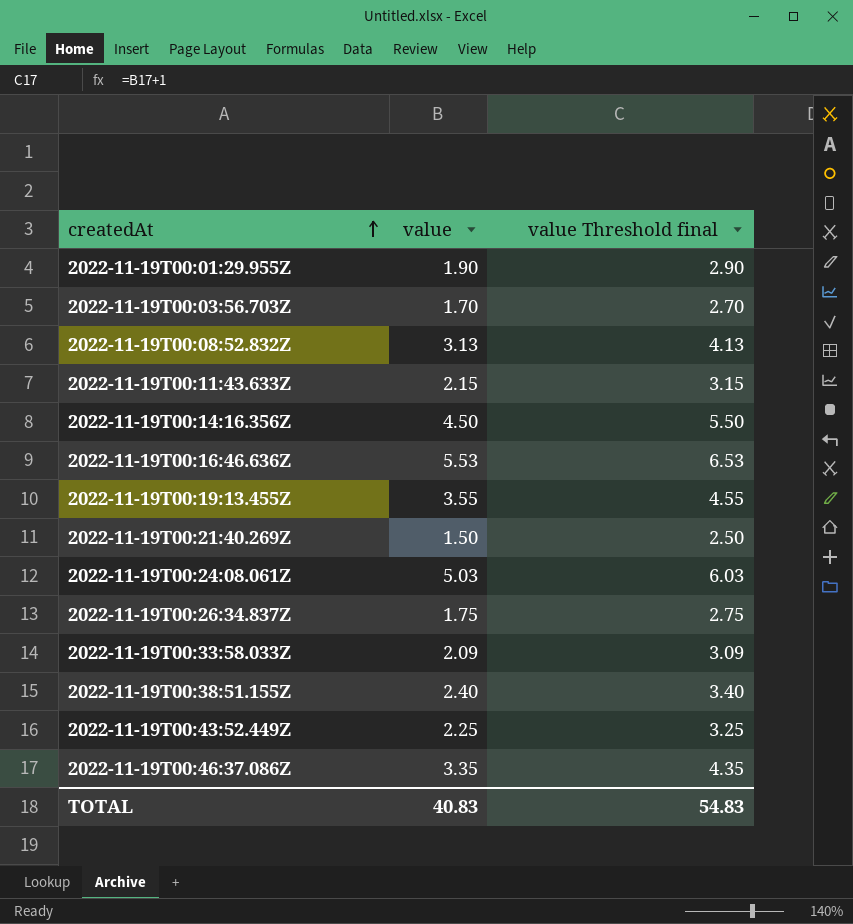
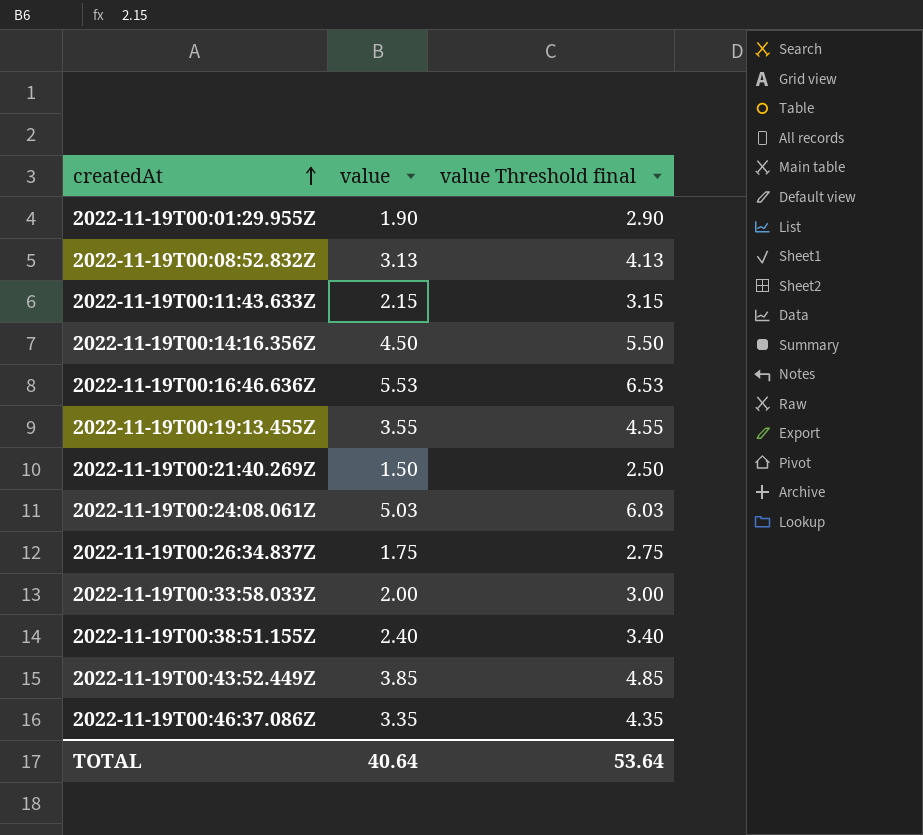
row 2022-11-19T00:03:56.703Z: 1.70 | 2.70 -> none
2022-11-19T00:33:58.033Z | value: 2.09 -> 2.00
2022-11-19T00:33:58.033Z | value Threshold final: 3.09 -> 3.00
2022-11-19T00:43:52.449Z | value: 2.25 -> 3.85
2022-11-19T00:43:52.449Z | value Threshold final: 3.25 -> 4.85
TOTAL | value: 40.83 -> 40.64
TOTAL | value Threshold final: 54.83 -> 53.64

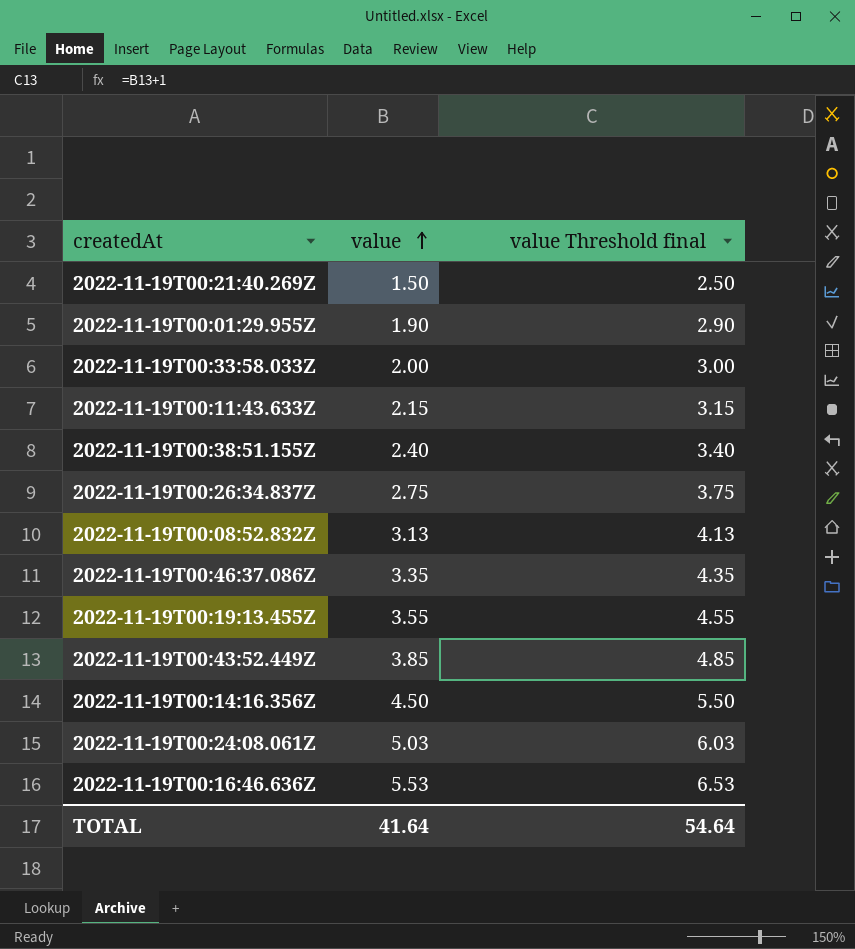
row order: createdAt ascending -> value ascending
2022-11-19T00:26:34.837Z | value: 1.75 -> 2.75
2022-11-19T00:26:34.837Z | value Threshold final: 2.75 -> 3.75
TOTAL | value: 40.64 -> 41.64
TOTAL | value Threshold final: 53.64 -> 54.64

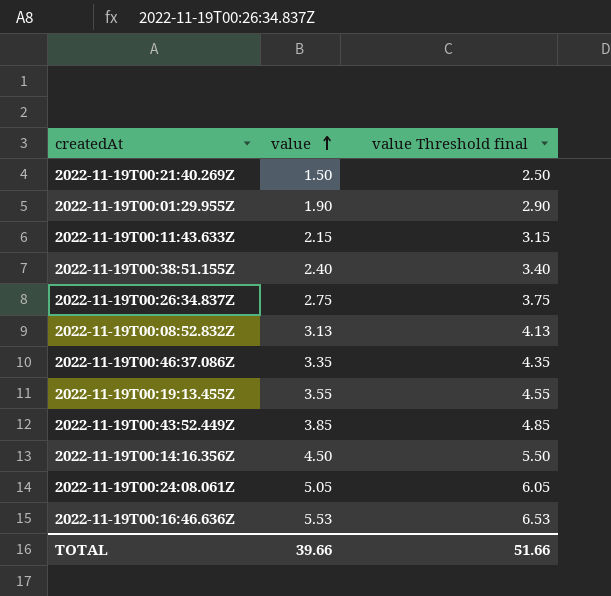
row 2022-11-19T00:33:58.033Z: 2.00 | 3.00 -> none
2022-11-19T00:24:08.061Z | value: 5.03 -> 5.05
2022-11-19T00:24:08.061Z | value Threshold final: 6.03 -> 6.05
TOTAL | value: 41.64 -> 39.66
TOTAL | value Threshold final: 54.64 -> 51.66

